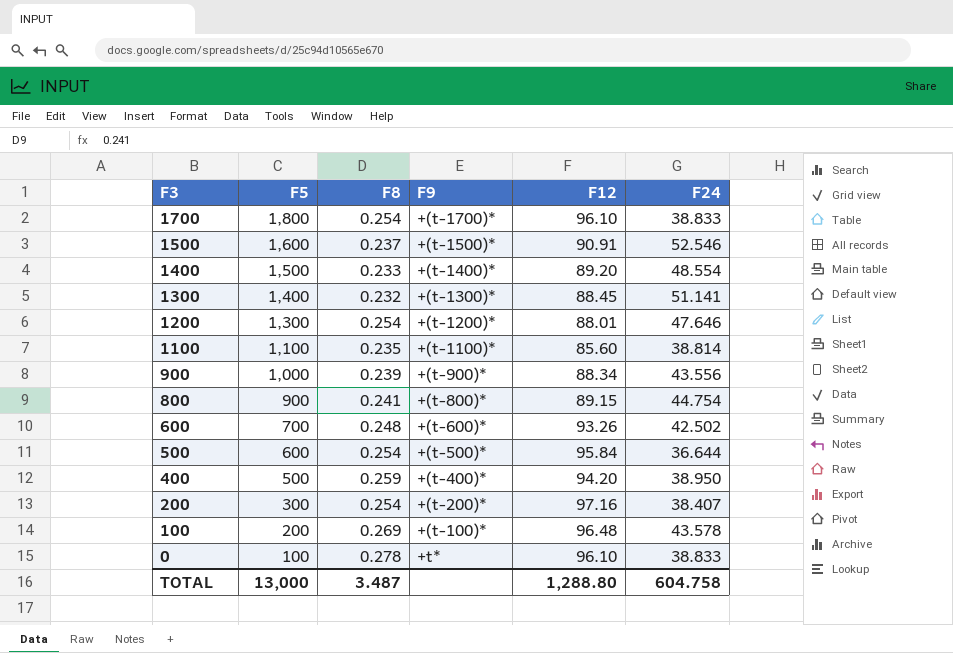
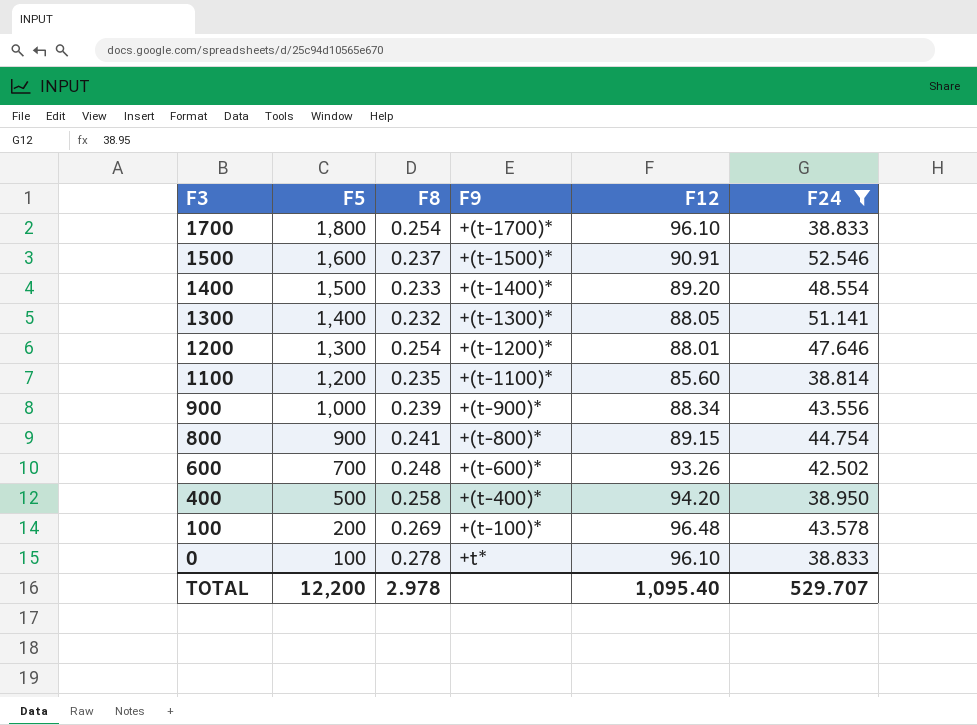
filter: none -> F24 >= 38.814
1300 | F12: 88.45 -> 88.05
1100 | F5: 1,100 -> 1,200
400 | F8: 0.259 -> 0.258
TOTAL | F5: 13,000 -> 12,200
TOTAL | F8: 3.487 -> 2.978
TOTAL | F12: 1,288.80 -> 1,095.40
TOTAL | F24: 604.758 -> 529.707

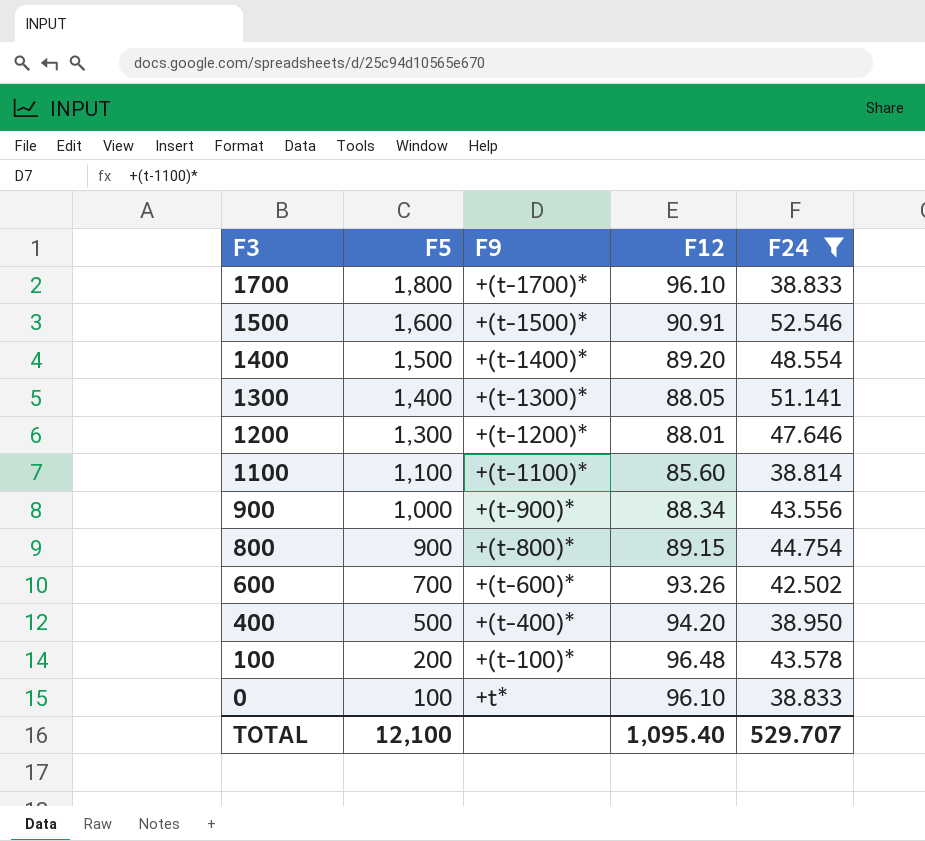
column F8 | position: 3 -> none
1100 | F5: 1,200 -> 1,100
TOTAL | F5: 12,200 -> 12,100

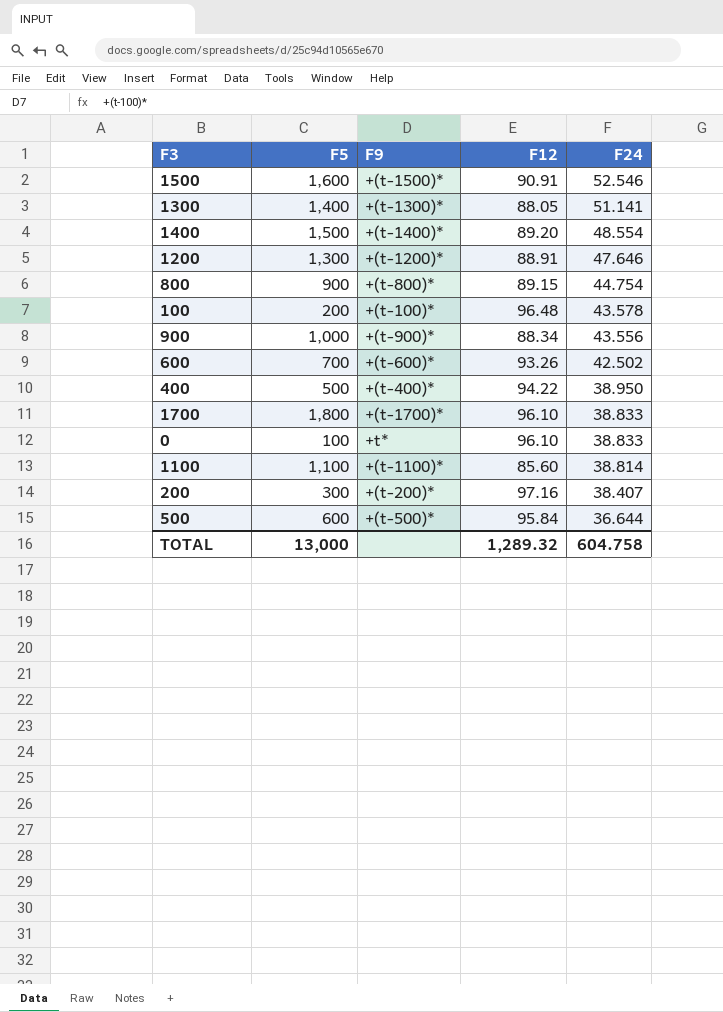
filter: F24 >= 38.814 -> none
row order: F3 descending -> F24 descending
1200 | F12: 88.01 -> 88.91
400 | F12: 94.20 -> 94.22
TOTAL | F5: 12,100 -> 13,000
TOTAL | F12: 1,095.40 -> 1,289.32
TOTAL | F24: 529.707 -> 604.758

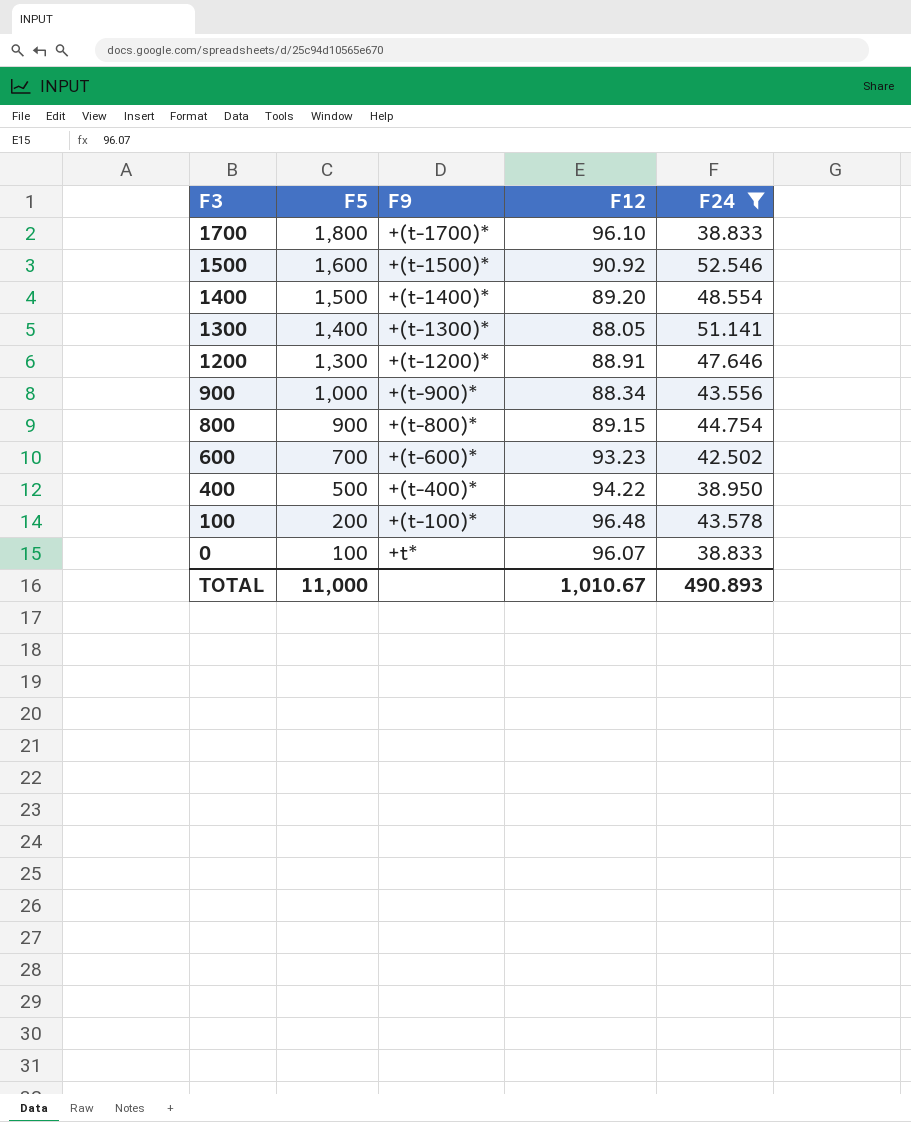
filter: none -> F24 >= 38.833
row order: F24 descending -> F3 descending
1500 | F12: 90.91 -> 90.92
600 | F12: 93.26 -> 93.23
0 | F12: 96.10 -> 96.07
TOTAL | F5: 13,000 -> 11,000
TOTAL | F12: 1,289.32 -> 1,010.67
TOTAL | F24: 604.758 -> 490.893

